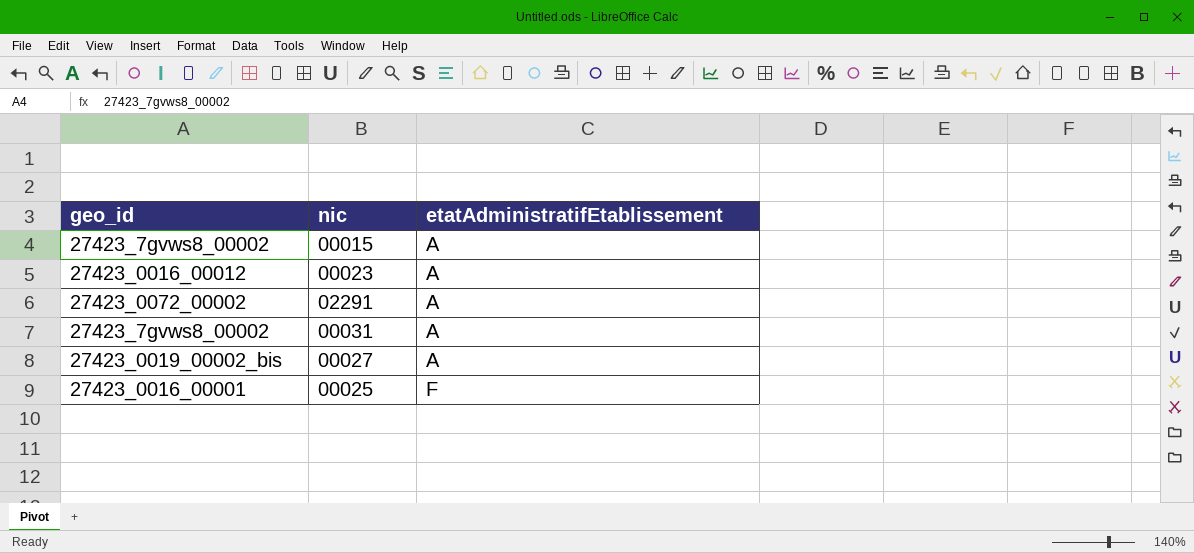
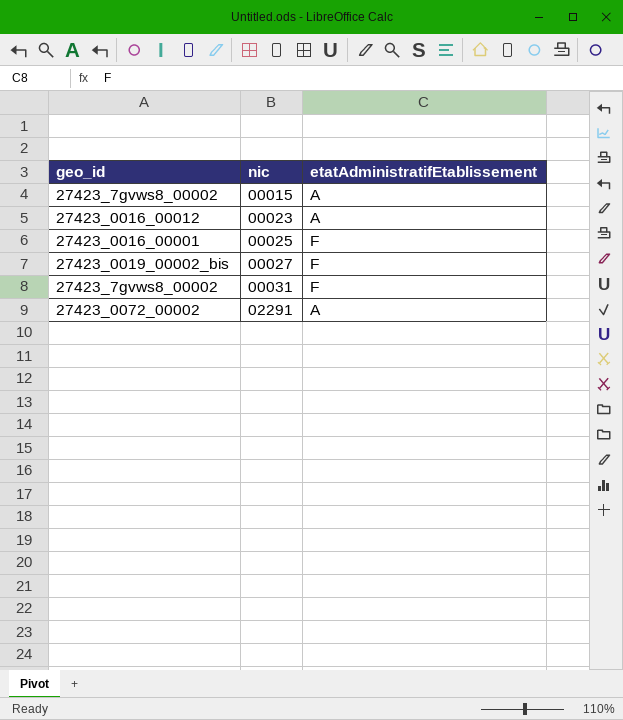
row order: etatAdministratifEtablissement ascending -> nic ascending
00027 | etatAdministratifEtablissement: A -> F
00031 | etatAdministratifEtablissement: A -> F

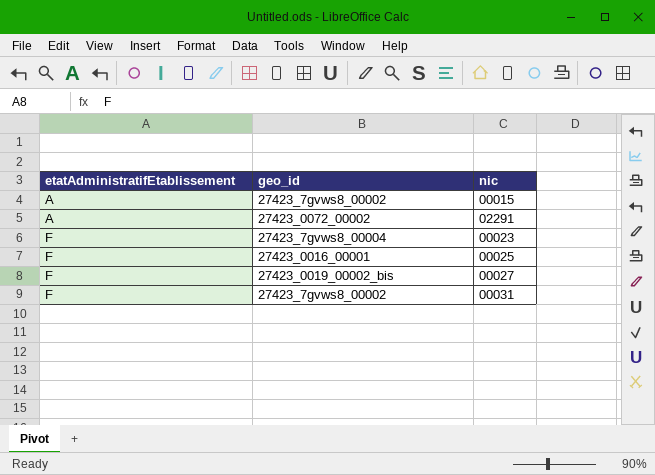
row order: nic ascending -> etatAdministratifEtablissement ascending
column etatAdministratifEtablissement | position: 3 -> 1
00023 | etatAdministratifEtablissement: A -> F
00023 | geo_id: 27423_0016_00012 -> 27423_7gvws8_00004

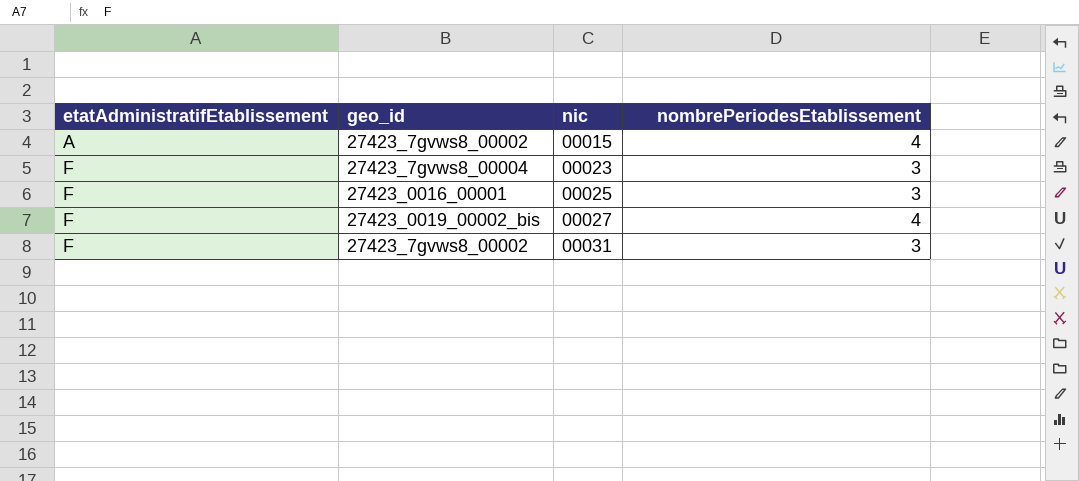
column nombrePeriodesEtablissement | position: none -> 4
row 02291: A | 27423_0072_00002 -> none

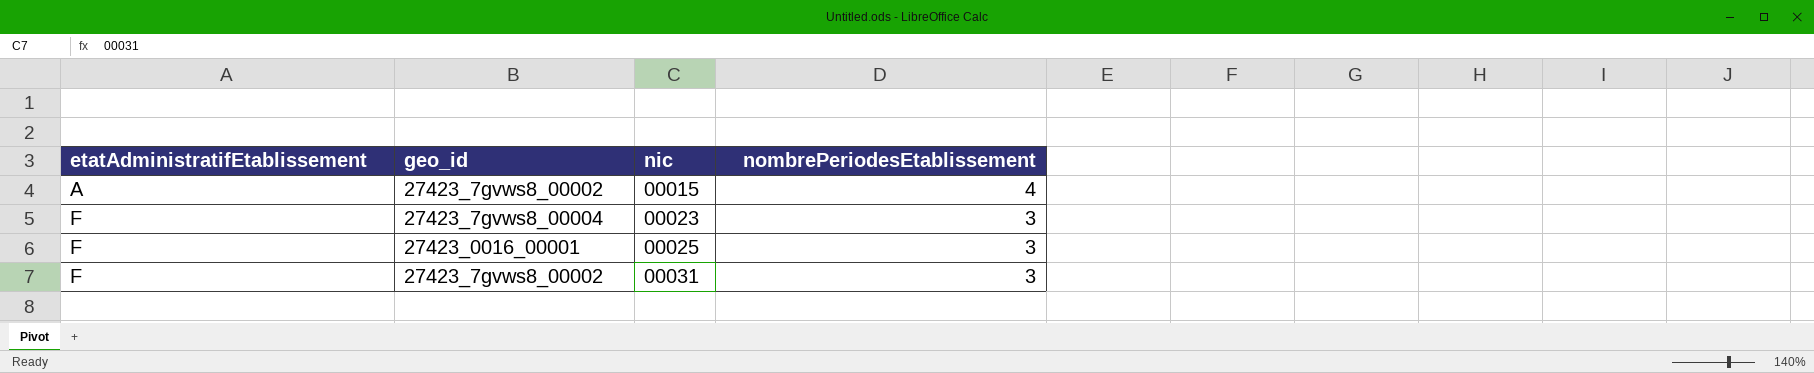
row 00027: F | 27423_0019_00002_bis | 4 -> none

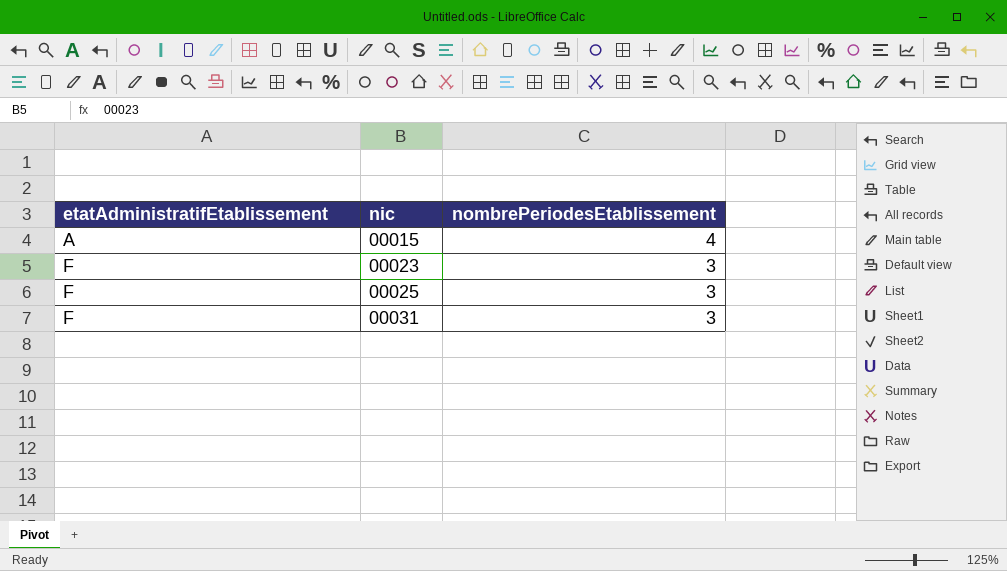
column geo_id | position: 2 -> none

